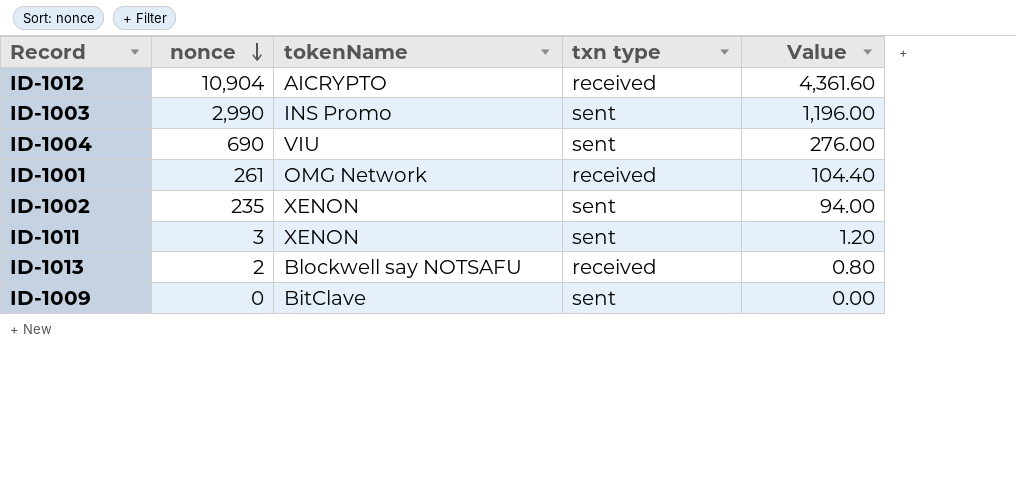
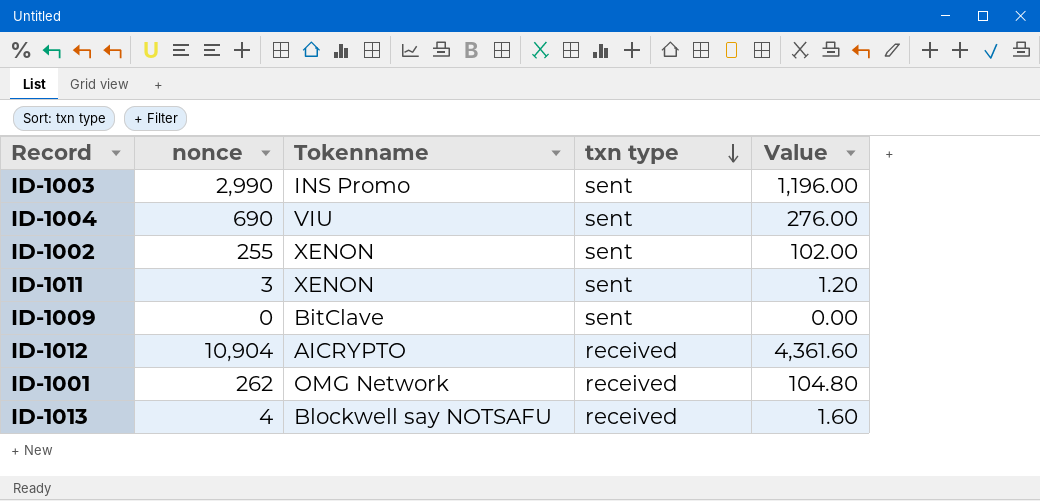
row order: nonce descending -> txn type descending
column name: tokenName -> Tokenname
ID-1002 | nonce: 235 -> 255
ID-1002 | Value: 94.00 -> 102.00
ID-1001 | nonce: 261 -> 262
ID-1001 | Value: 104.40 -> 104.80
ID-1013 | nonce: 2 -> 4
ID-1013 | Value: 0.80 -> 1.60

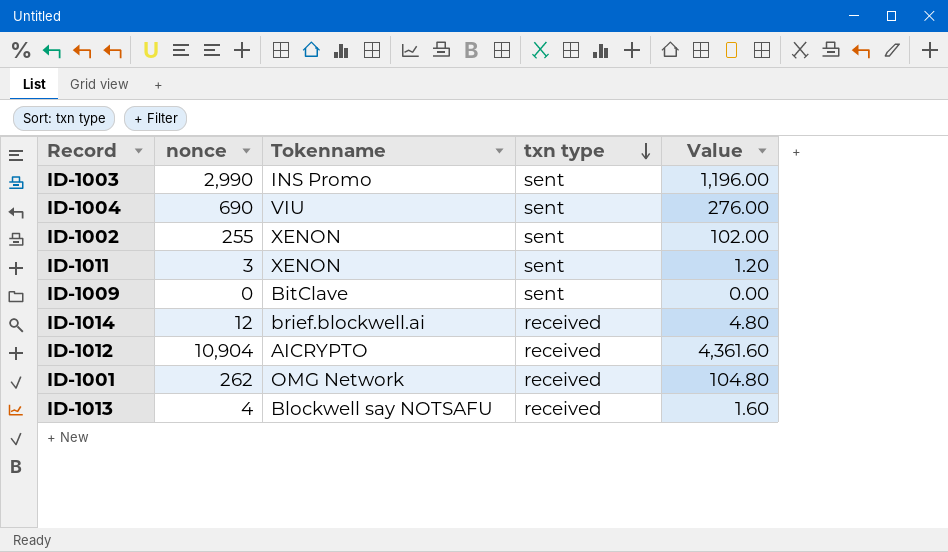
row ID-1014: none -> 12 | brief.blockwell.ai | received | 4.80

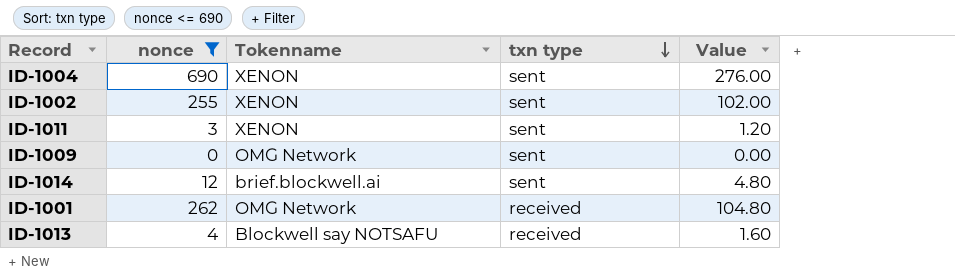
filter: none -> nonce <= 690
ID-1004 | Tokenname: VIU -> XENON
ID-1009 | Tokenname: BitClave -> OMG Network
ID-1014 | txn type: received -> sent

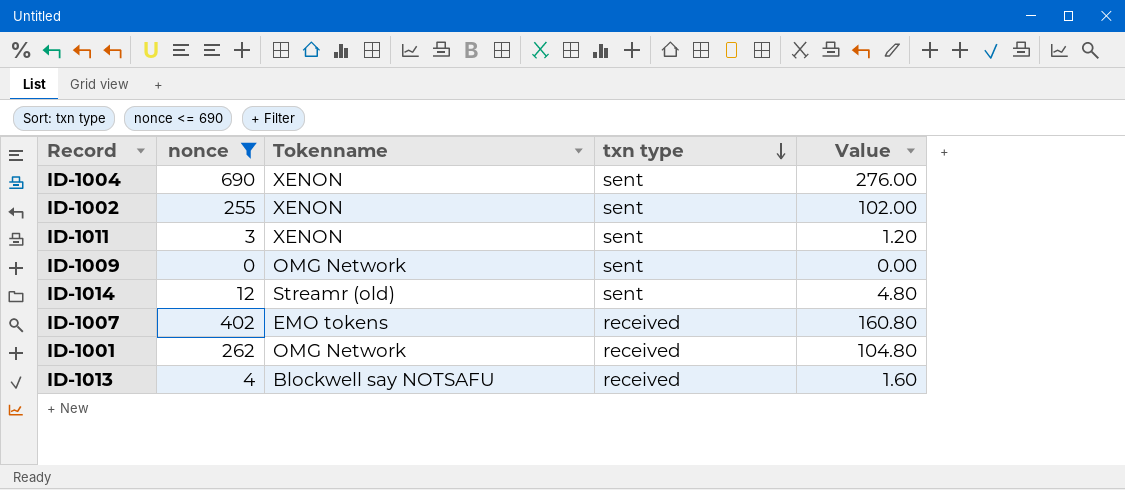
ID-1014 | Tokenname: brief.blockwell.ai -> Streamr (old)
row ID-1007: none -> 402 | EMO tokens | received | 160.80

